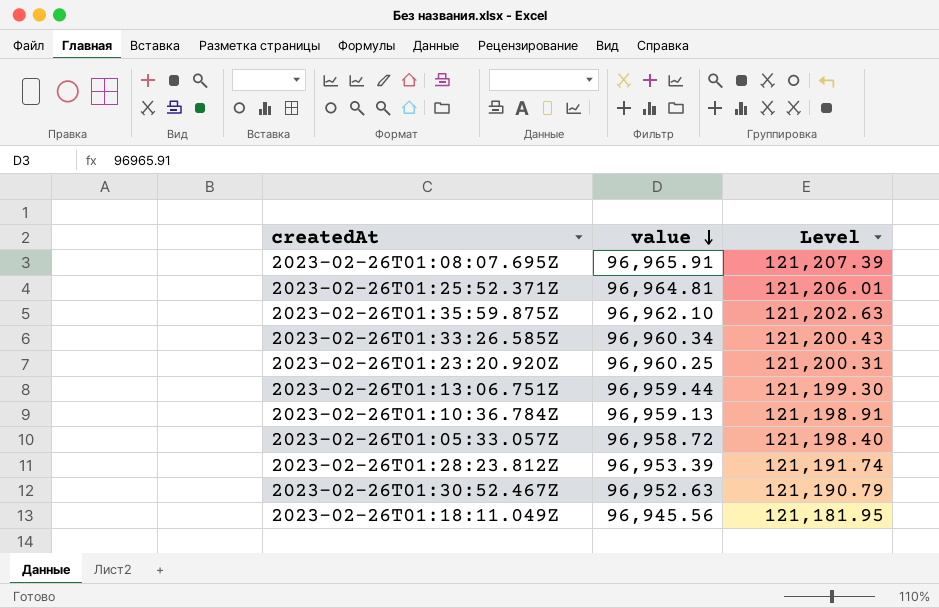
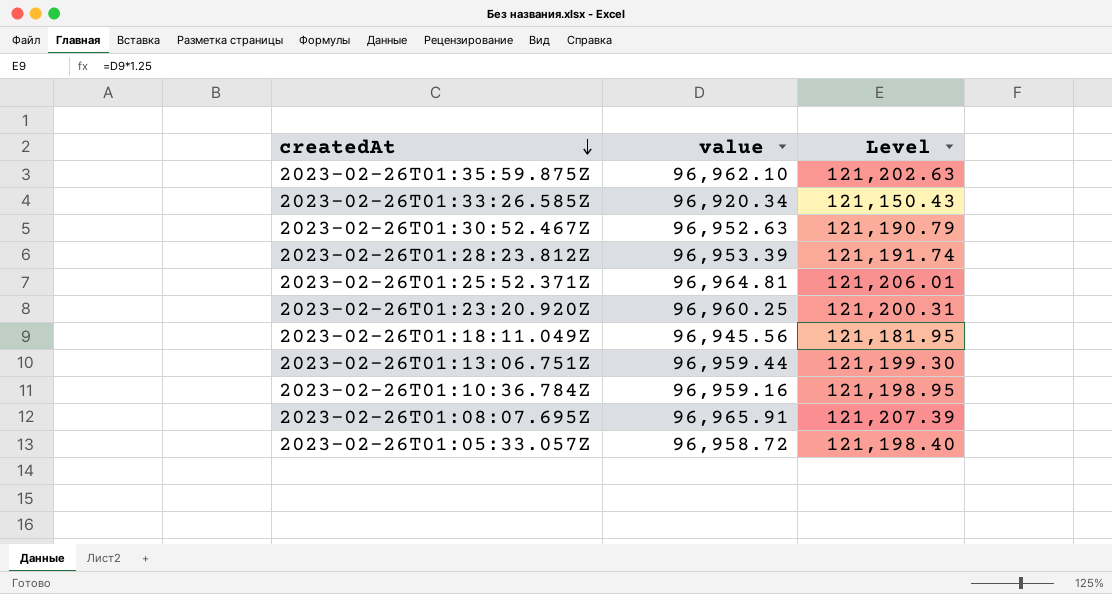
row order: value descending -> createdAt descending
2023-02-26T01:33:26.585Z | value: 96,960.34 -> 96,920.34
2023-02-26T01:33:26.585Z | Level: 121,200.43 -> 121,150.43
2023-02-26T01:10:36.784Z | value: 96,959.13 -> 96,959.16
2023-02-26T01:10:36.784Z | Level: 121,198.91 -> 121,198.95

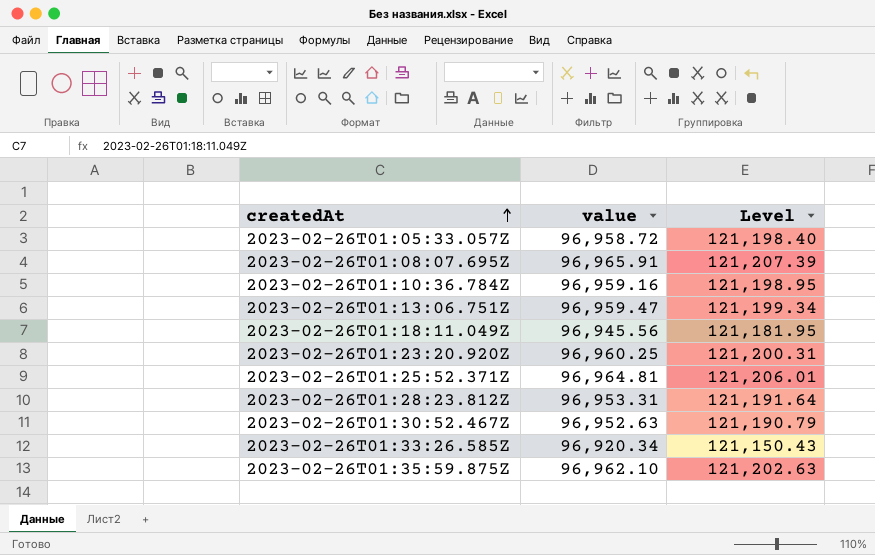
row order: createdAt descending -> createdAt ascending
2023-02-26T01:13:06.751Z | value: 96,959.44 -> 96,959.47
2023-02-26T01:13:06.751Z | Level: 121,199.30 -> 121,199.34
2023-02-26T01:28:23.812Z | value: 96,953.39 -> 96,953.31
2023-02-26T01:28:23.812Z | Level: 121,191.74 -> 121,191.64

